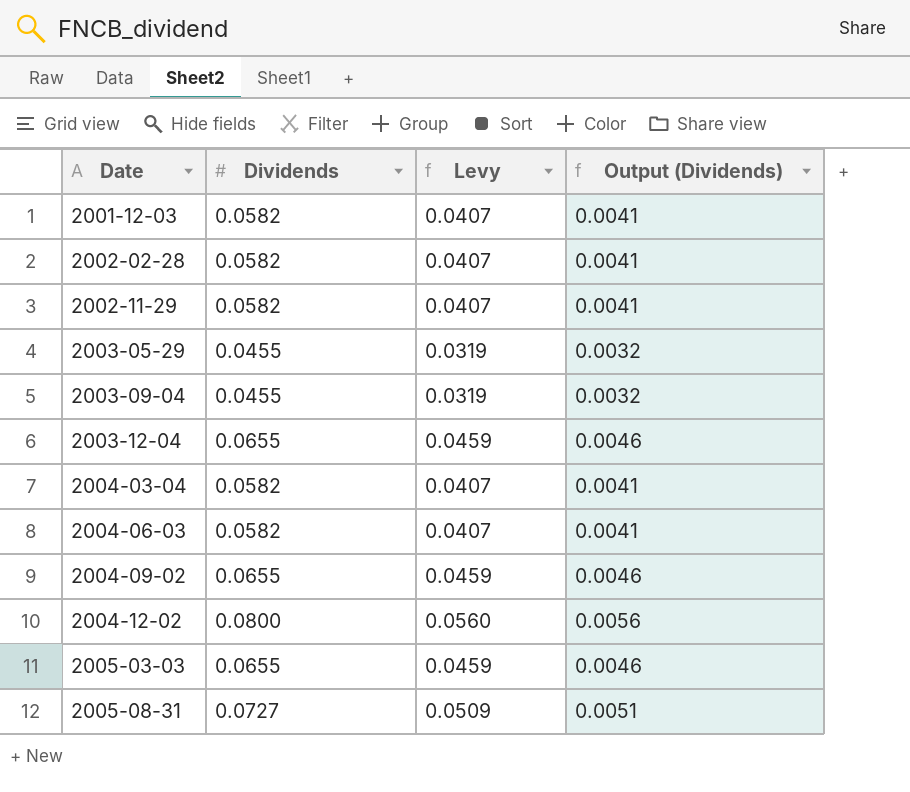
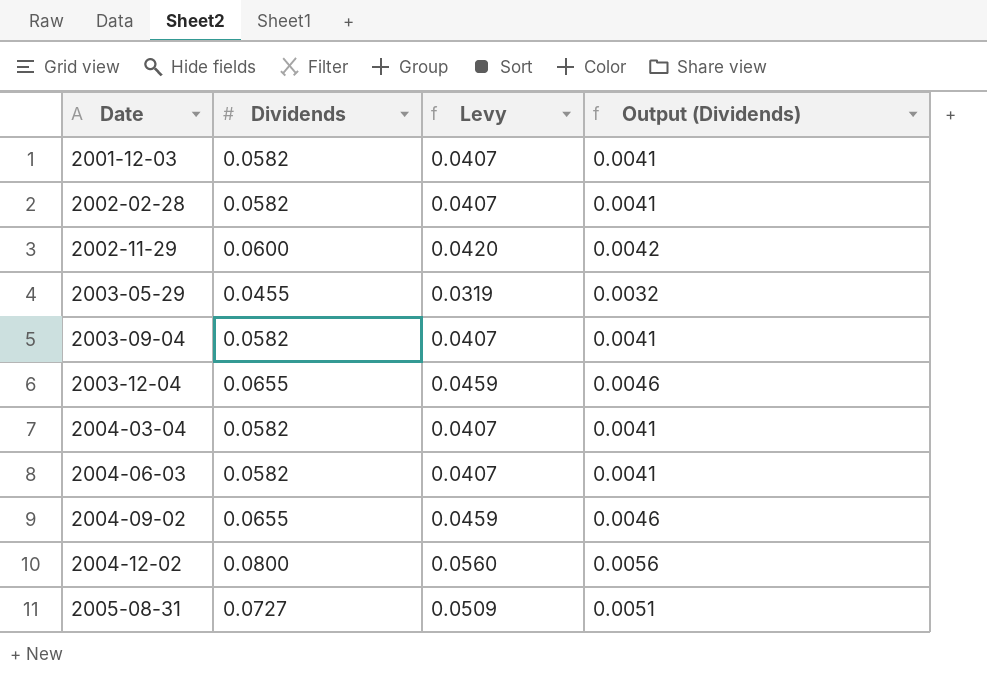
row 2005-03-03: 0.0655 | 0.0459 | 0.0046 -> none
2002-11-29 | Dividends: 0.0582 -> 0.0600
2002-11-29 | Levy: 0.0407 -> 0.0420
2002-11-29 | Output (Dividends): 0.0041 -> 0.0042
2003-09-04 | Dividends: 0.0455 -> 0.0582
2003-09-04 | Levy: 0.0319 -> 0.0407
2003-09-04 | Output (Dividends): 0.0032 -> 0.0041

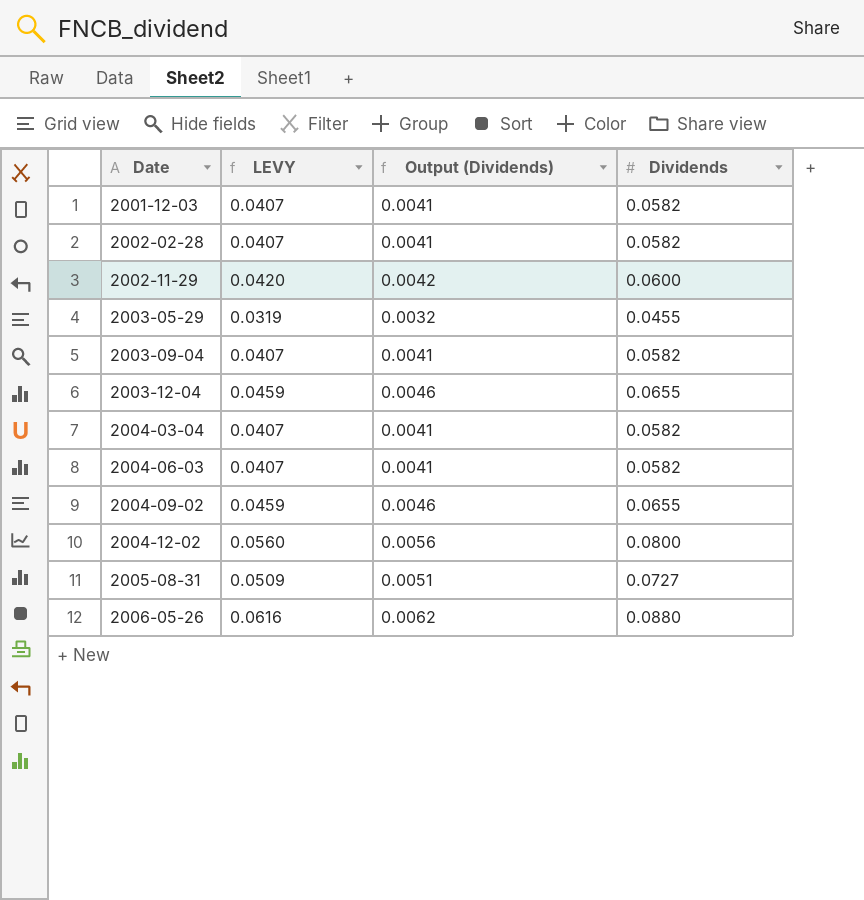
column name: Levy -> LEVY
column Dividends | position: 2 -> 4
row 2006-05-26: none -> 0.0616 | 0.0062 | 0.0880

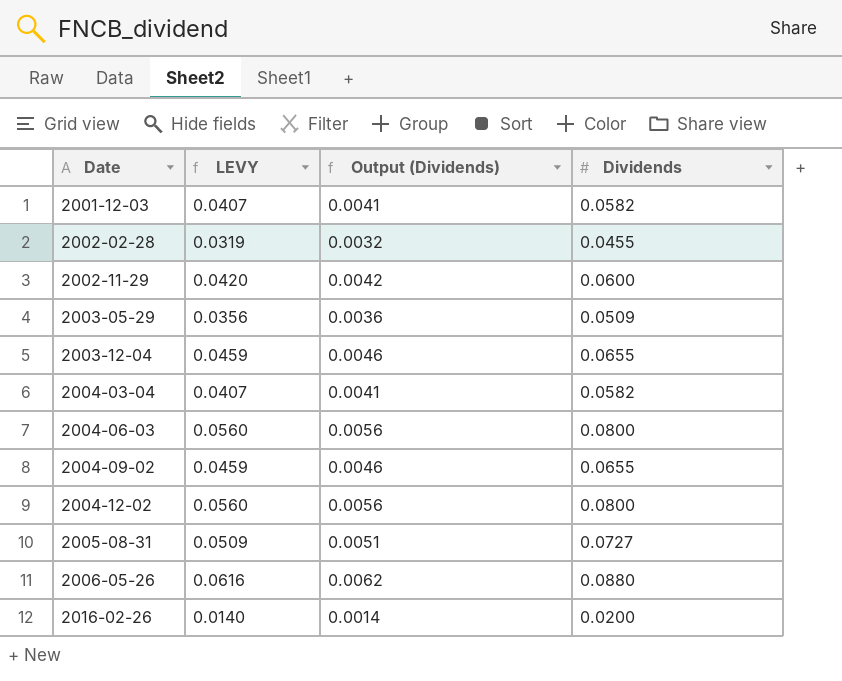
row 2003-09-04: 0.0407 | 0.0041 | 0.0582 -> none
2002-02-28 | LEVY: 0.0407 -> 0.0319
2002-02-28 | Output (Dividends): 0.0041 -> 0.0032
2002-02-28 | Dividends: 0.0582 -> 0.0455
2003-05-29 | LEVY: 0.0319 -> 0.0356
2003-05-29 | Output (Dividends): 0.0032 -> 0.0036
2003-05-29 | Dividends: 0.0455 -> 0.0509
2004-06-03 | LEVY: 0.0407 -> 0.0560
2004-06-03 | Output (Dividends): 0.0041 -> 0.0056
2004-06-03 | Dividends: 0.0582 -> 0.0800
row 2016-02-26: none -> 0.0140 | 0.0014 | 0.0200

